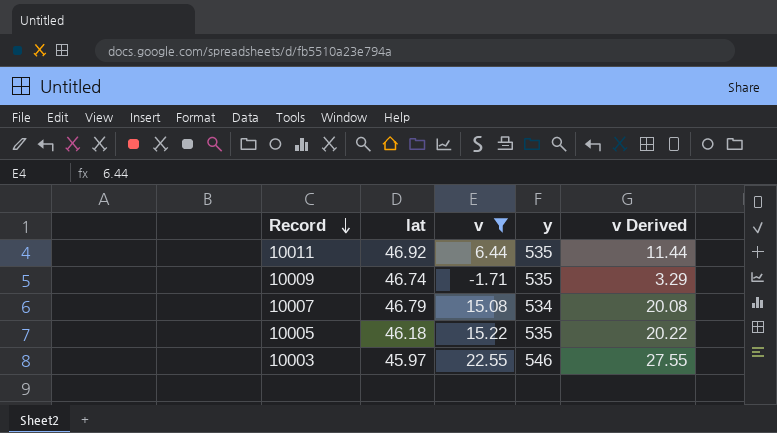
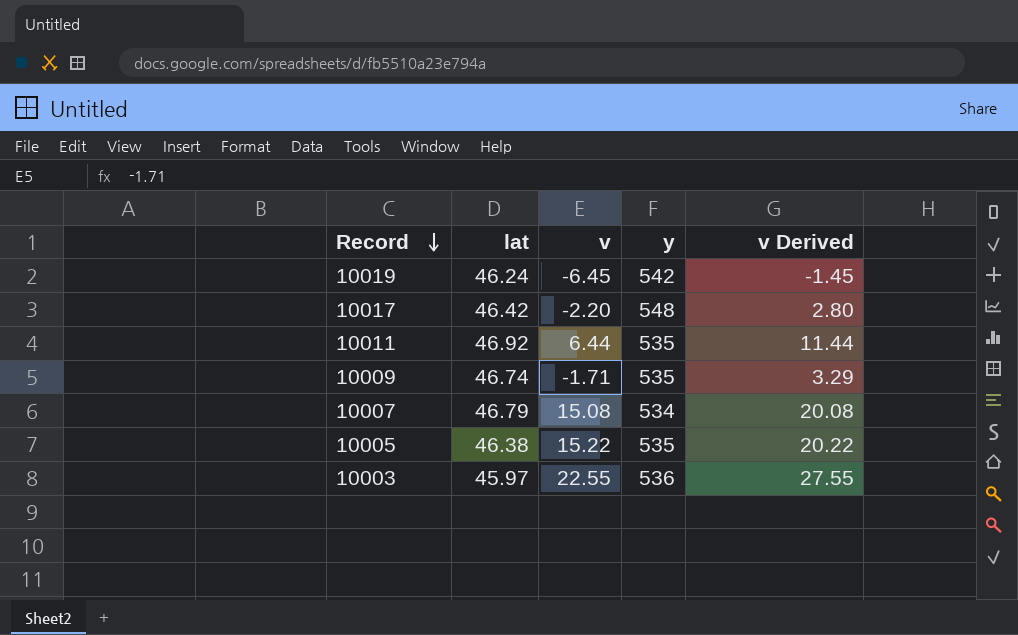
filter: v >= -1.71 -> none
10005 | lat: 46.18 -> 46.38
10003 | y: 546 -> 536

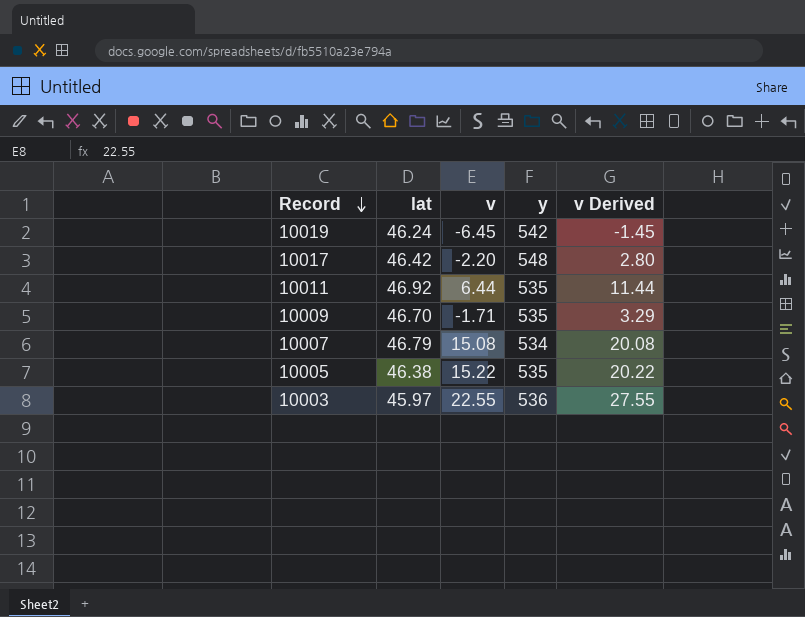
10009 | lat: 46.74 -> 46.70

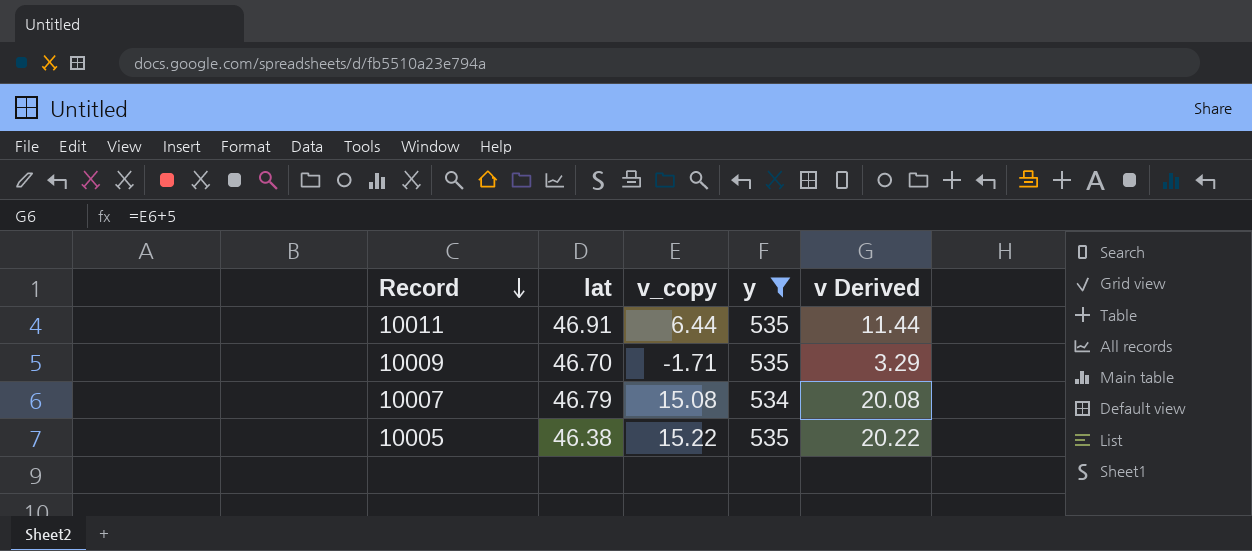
filter: none -> y <= 535
column name: v -> v_copy
10011 | lat: 46.92 -> 46.91

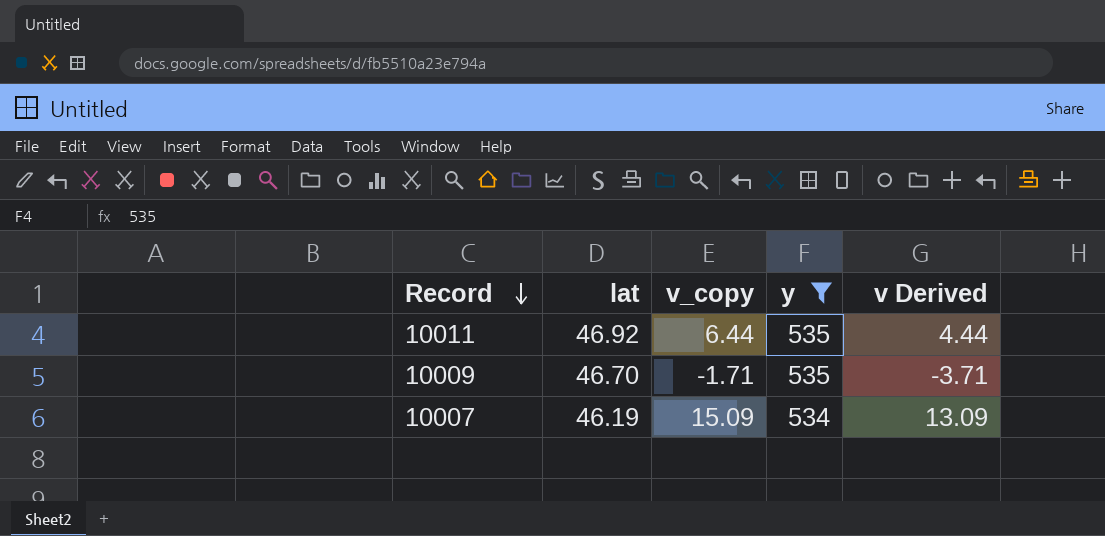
column v Derived | formula: [v_copy] + 5 -> [v_copy] - 2
row 10005: 46.38 | 15.22 | 535 | 20.22 -> none
10011 | lat: 46.91 -> 46.92
10007 | lat: 46.79 -> 46.19
10007 | v_copy: 15.08 -> 15.09

